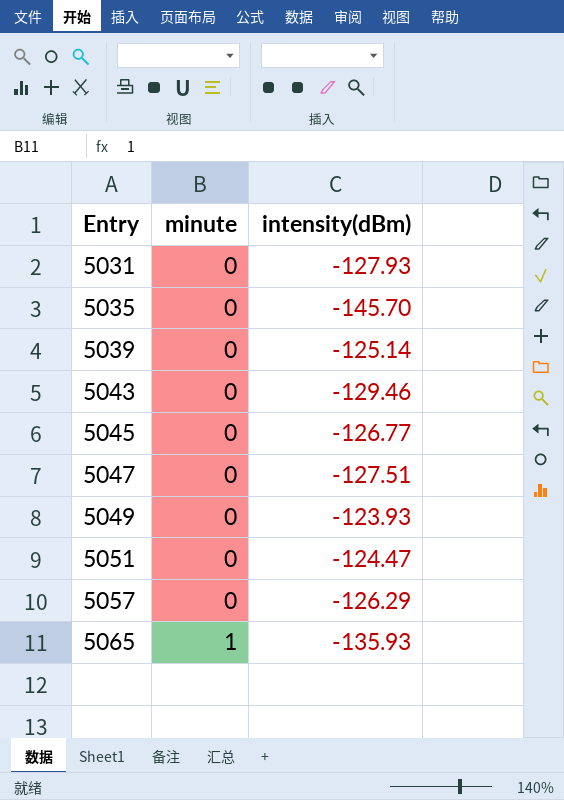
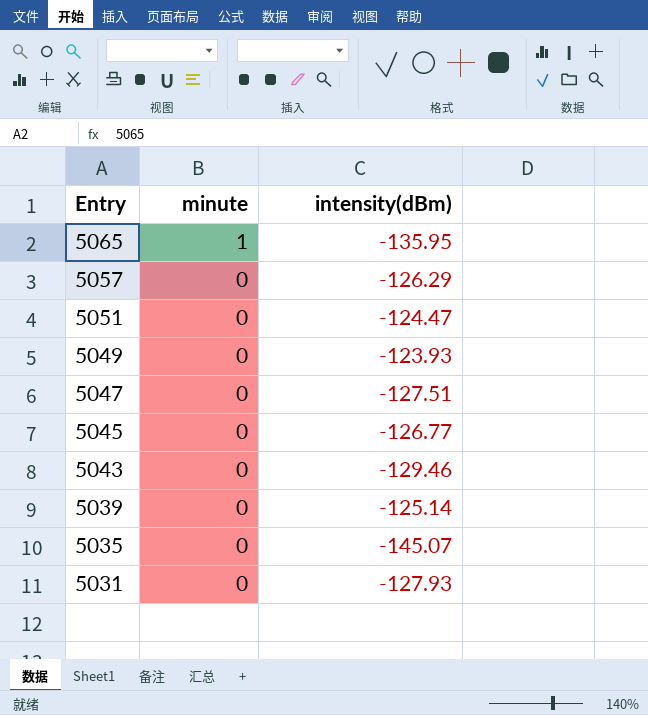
row order: Entry ascending -> Entry descending
5065 | intensity(dBm): -135.93 -> -135.95
5035 | intensity(dBm): -145.70 -> -145.07

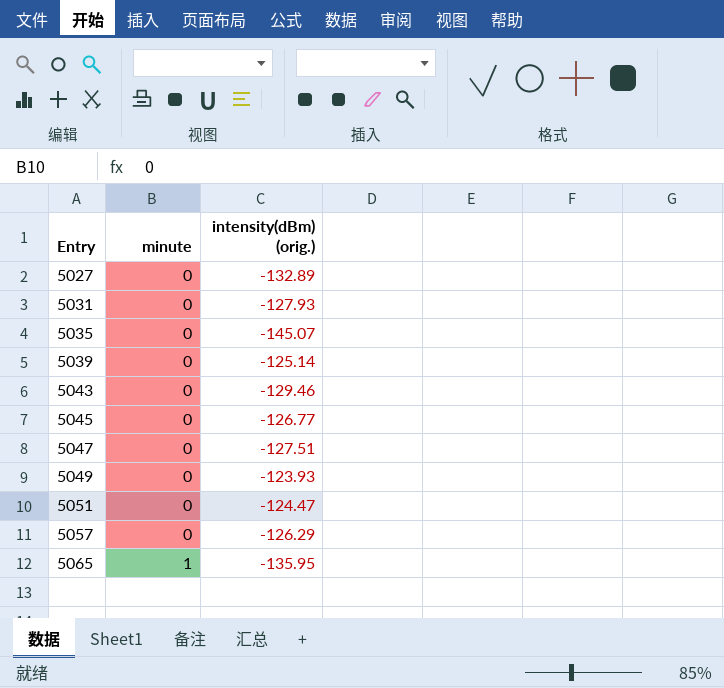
row order: Entry descending -> Entry ascending
column name: intensity(dBm) -> intensity(dBm) (orig.)
row 5027: none -> 0 | -132.89

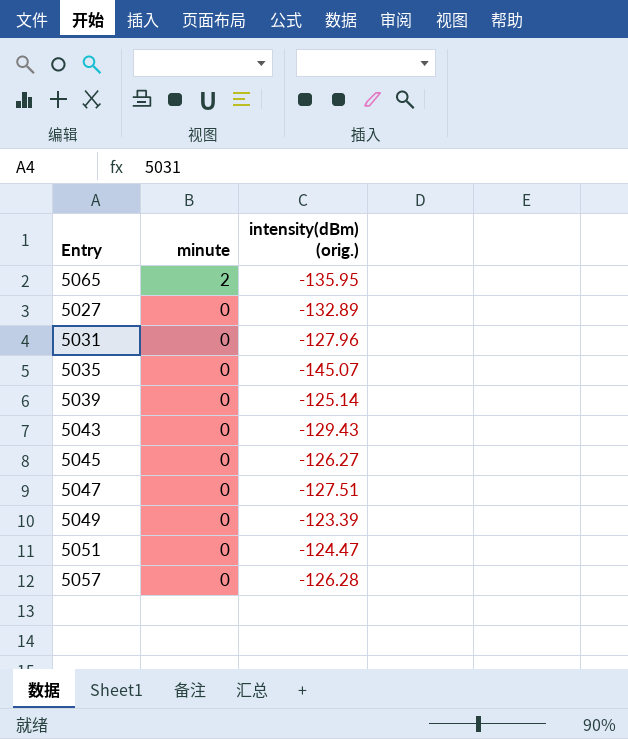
row order: Entry ascending -> minute descending
5065 | minute: 1 -> 2
5031 | intensity(dBm) (orig.): -127.93 -> -127.96
5043 | intensity(dBm) (orig.): -129.46 -> -129.43
5045 | intensity(dBm) (orig.): -126.77 -> -126.27
5049 | intensity(dBm) (orig.): -123.93 -> -123.39
5057 | intensity(dBm) (orig.): -126.29 -> -126.28

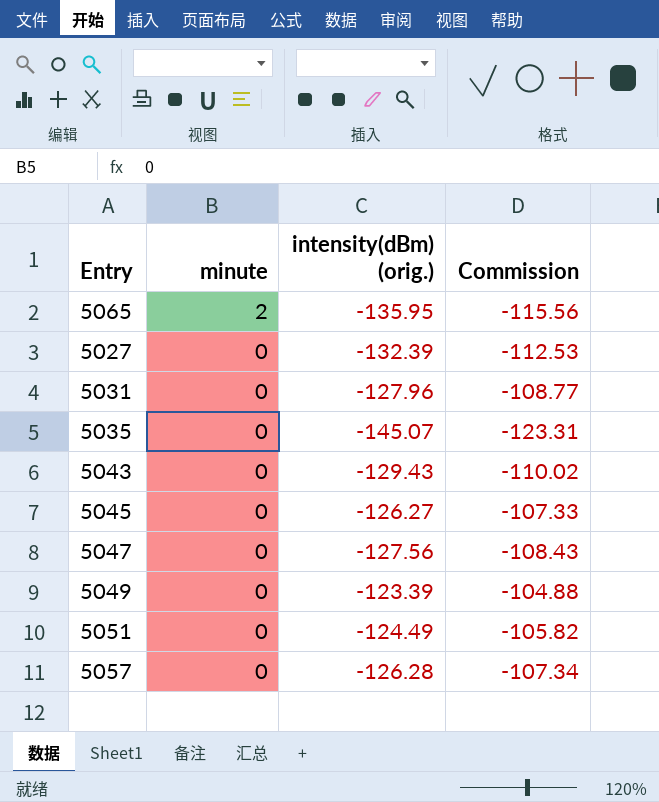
column Commission | formula: none -> [intensity(dBm) (orig.)] * 0.85
row 5039: 0 | -125.14 -> none
5027 | intensity(dBm) (orig.): -132.89 -> -132.39
5047 | intensity(dBm) (orig.): -127.51 -> -127.56
5051 | intensity(dBm) (orig.): -124.47 -> -124.49

